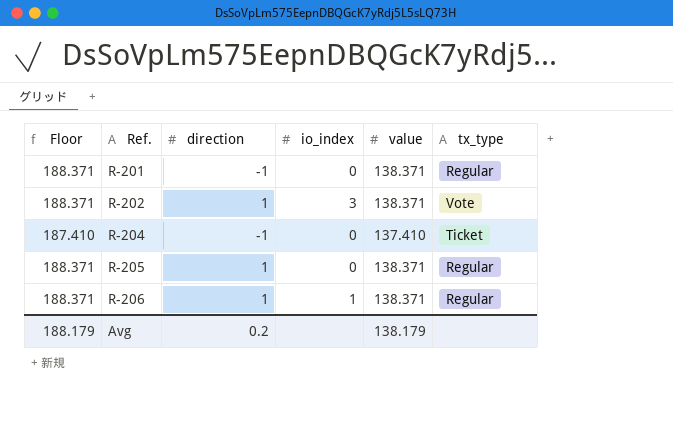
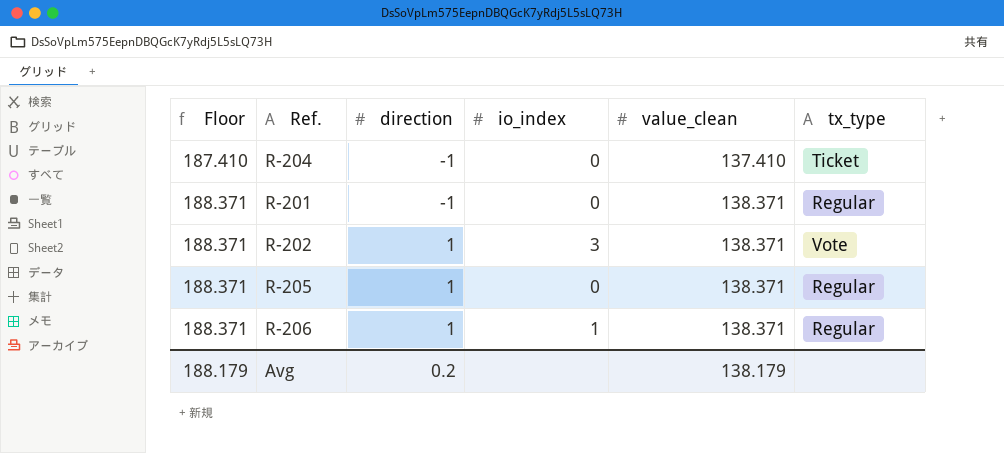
row order: Ref. ascending -> Floor ascending
column name: value -> value_clean

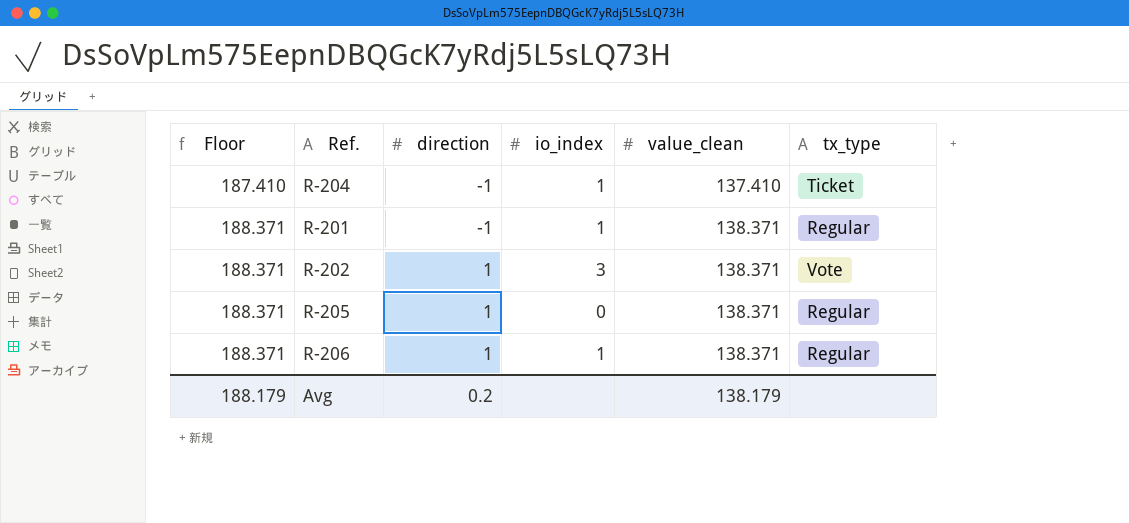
R-204 | io_index: 0 -> 1
R-201 | io_index: 0 -> 1

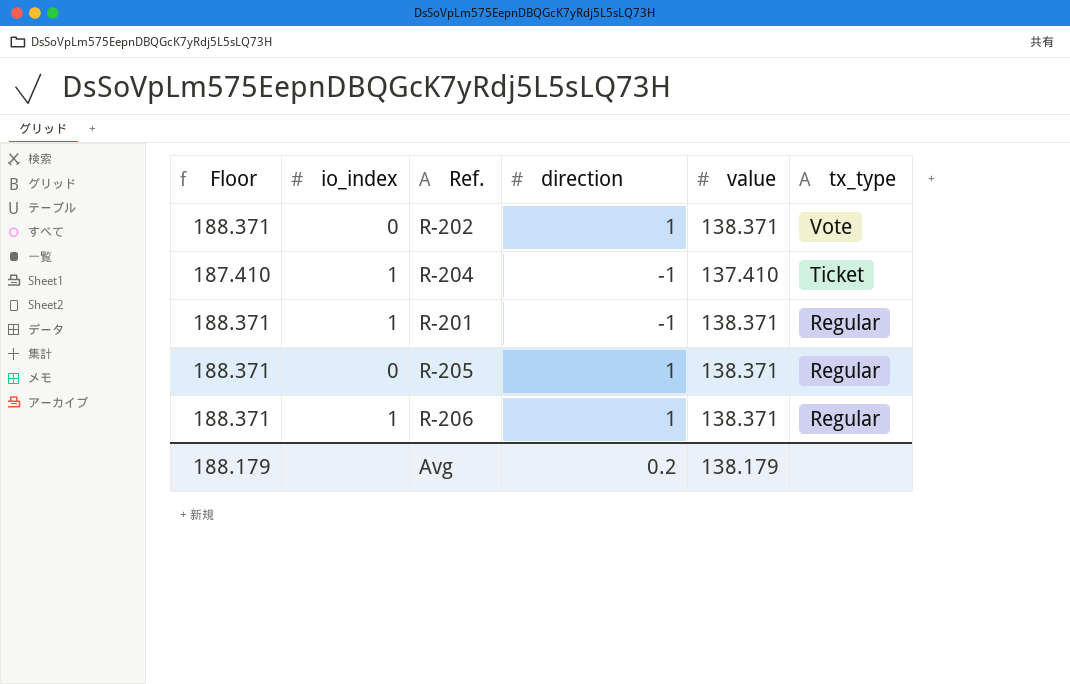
row order: Floor ascending -> tx_type descending
column io_index | position: 4 -> 2
column name: value_clean -> value
R-202 | io_index: 3 -> 0

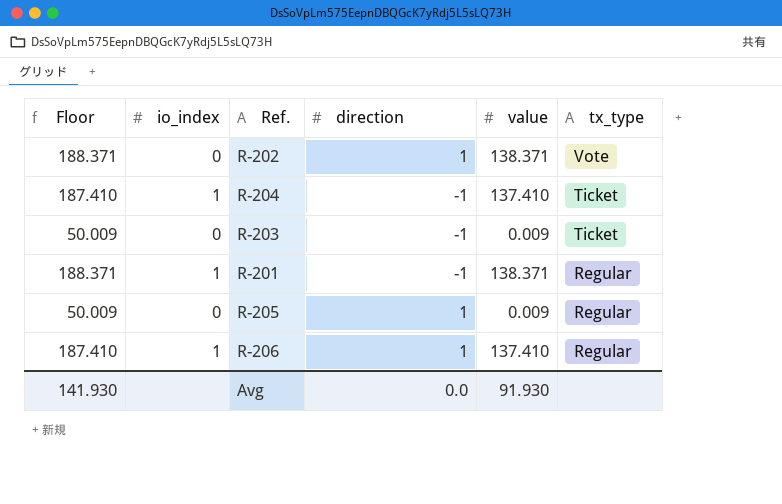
row R-203: none -> 50.009 | 0 | -1 | 0.009 | Ticket
R-205 | Floor: 188.371 -> 50.009
R-205 | value: 138.371 -> 0.009
R-206 | Floor: 188.371 -> 187.410
R-206 | value: 138.371 -> 137.410
Avg | Floor: 188.179 -> 141.930
Avg | direction: 0.2 -> 0.0
Avg | value: 138.179 -> 91.930

